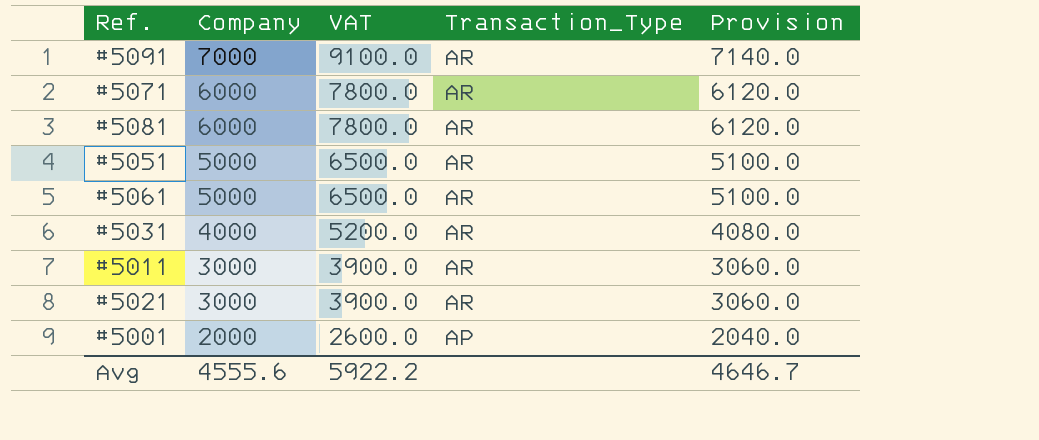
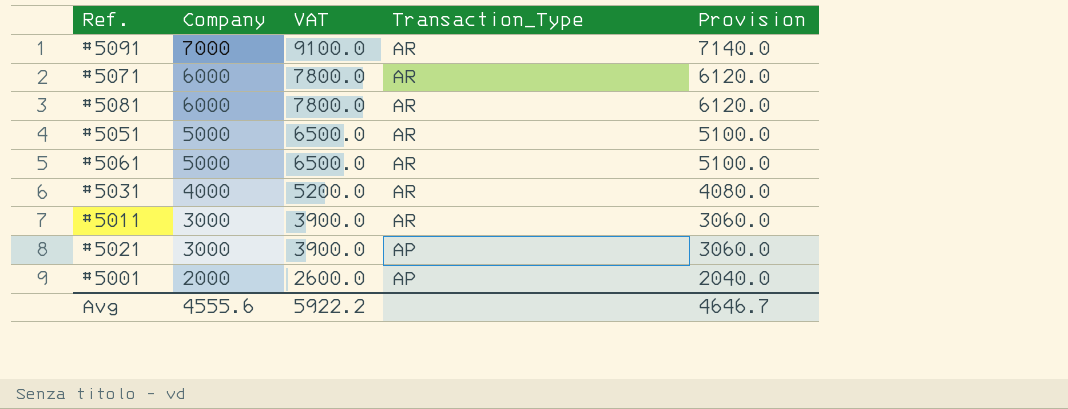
#5021 | Transaction_Type: AR -> AP

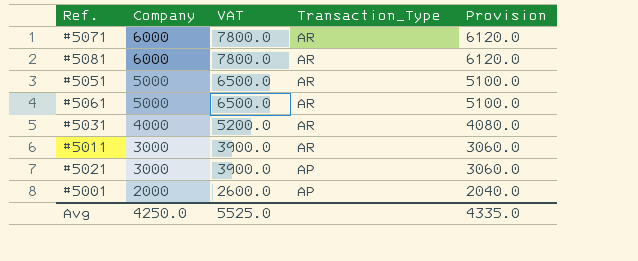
row #5091: 7000 | 9100.0 | AR | 7140.0 -> none
Avg | Company: 4555.6 -> 4250.0
Avg | VAT: 5922.2 -> 5525.0
Avg | Provision: 4646.7 -> 4335.0

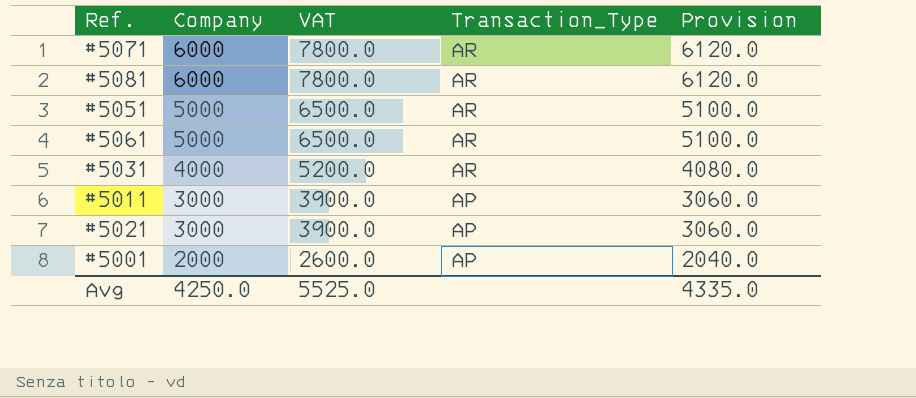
#5011 | Transaction_Type: AR -> AP

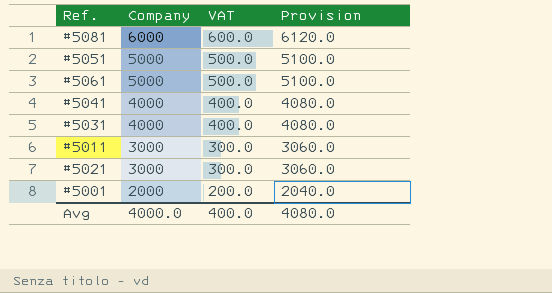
column Transaction_Type | position: 4 -> none
column VAT | formula: [Company] * 1.3 -> [Company] * 0.1
row #5071: 6000 | 7800.0 | AR | 6120.0 -> none
row #5041: none -> 4000 | 400.0 | 4080.0
Avg | Company: 4250.0 -> 4000.0
Avg | VAT: 5525.0 -> 400.0
Avg | Provision: 4335.0 -> 4080.0

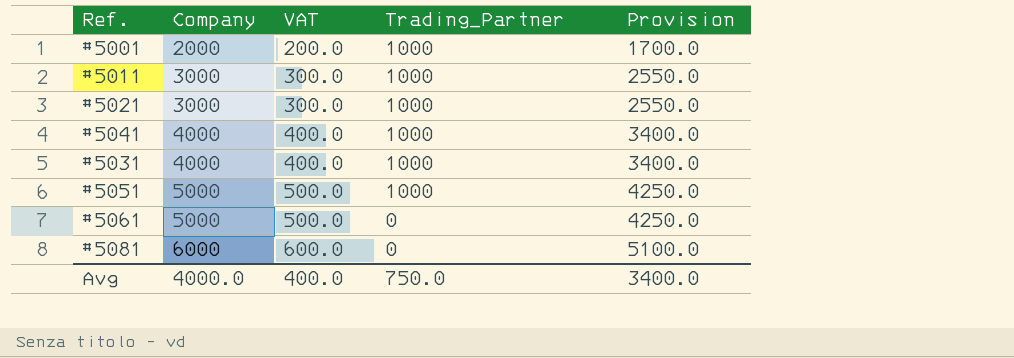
row order: Company descending -> Company ascending
column Trading_Partner | position: none -> 4
column Provision | formula: [Company] * 1.02 -> [Company] * 0.85
Avg | Provision: 4080.0 -> 3400.0

